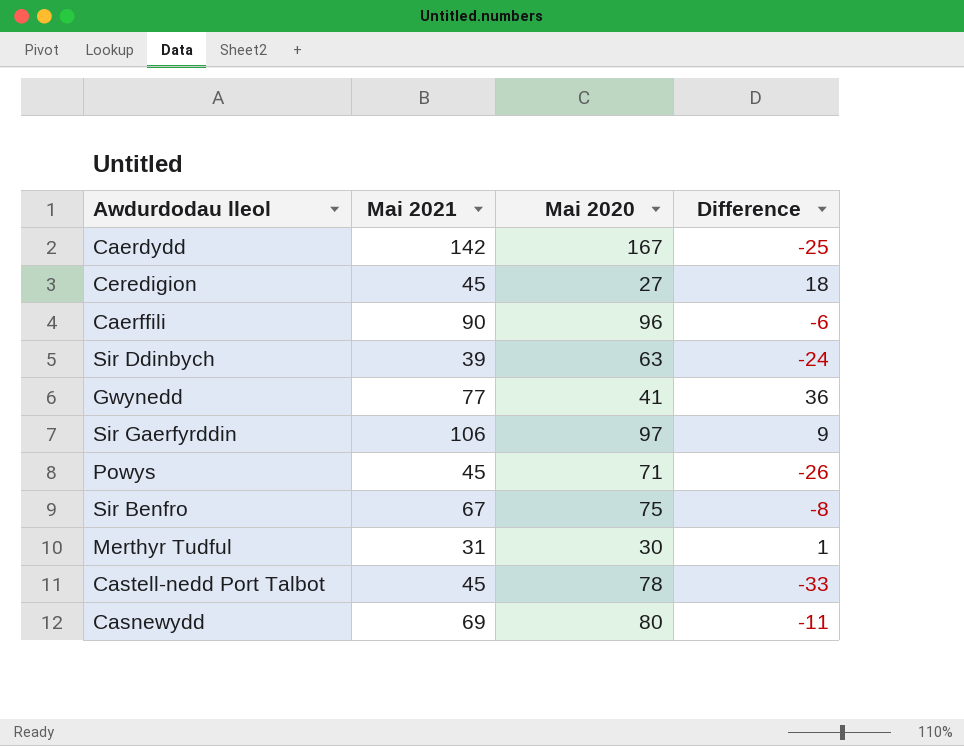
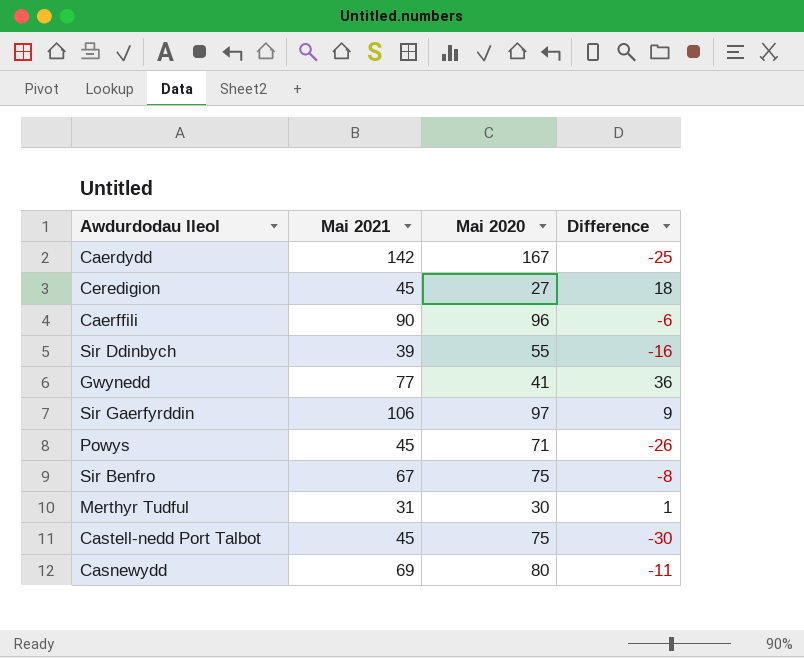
Sir Ddinbych | Mai 2020: 63 -> 55
Sir Ddinbych | Difference: -24 -> -16
Castell-nedd Port Talbot | Mai 2020: 78 -> 75
Castell-nedd Port Talbot | Difference: -33 -> -30

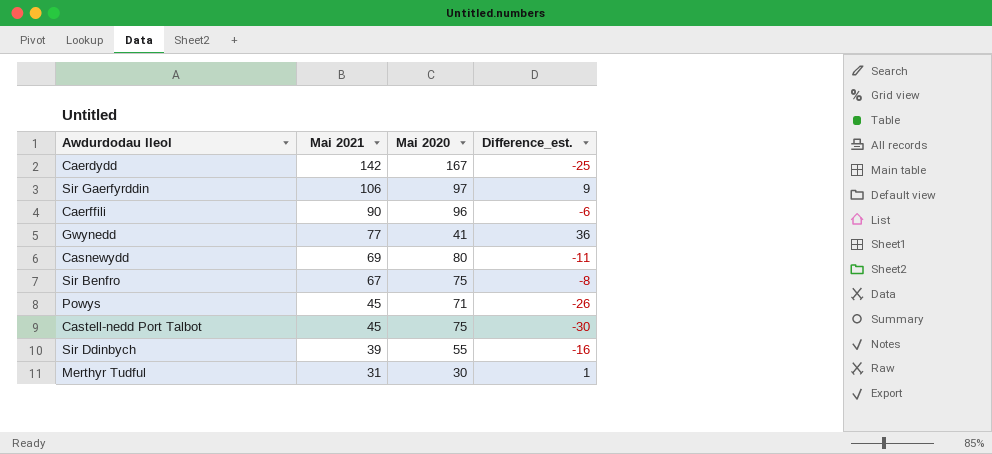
row order: none -> Mai 2021 descending
column name: Difference -> Difference_est.
row Ceredigion: 45 | 27 | 18 -> none

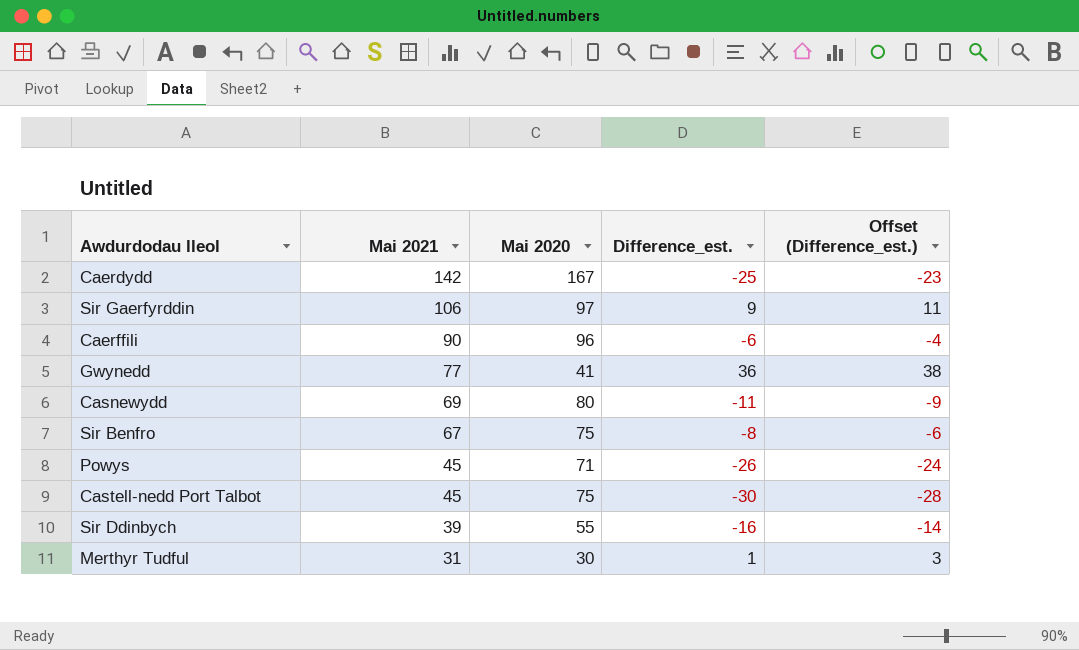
column Offset (Difference_est.) | formula: none -> [Difference_est.] + 2

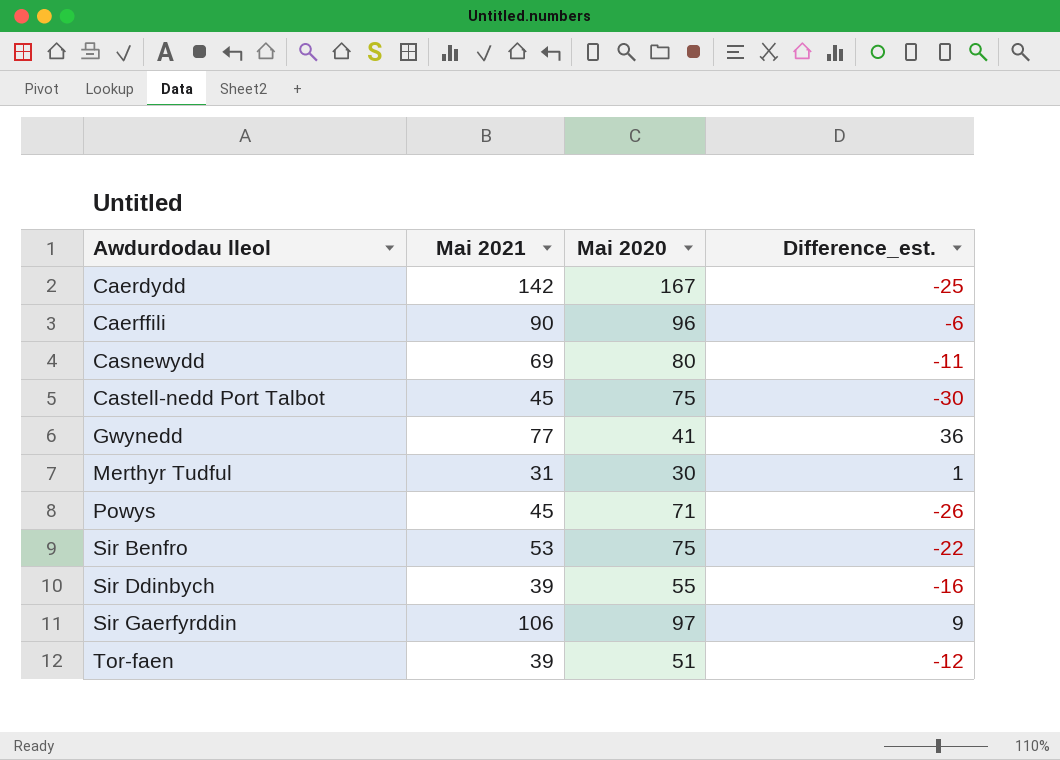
row order: Mai 2021 descending -> Awdurdodau lleol ascending
column Offset (Difference_est.) | formula: [Difference_est.] + 2 -> none
Sir Benfro | Mai 2021: 67 -> 53
Sir Benfro | Difference_est.: -8 -> -22
row Tor-faen: none -> 39 | 51 | -12

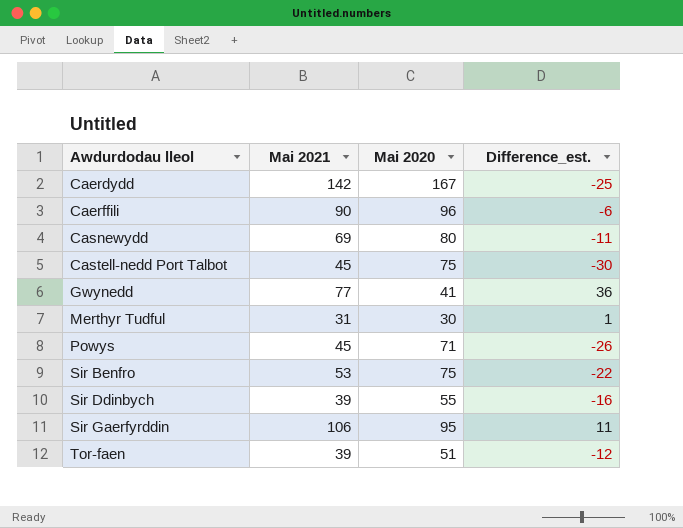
Sir Gaerfyrddin | Mai 2020: 97 -> 95
Sir Gaerfyrddin | Difference_est.: 9 -> 11

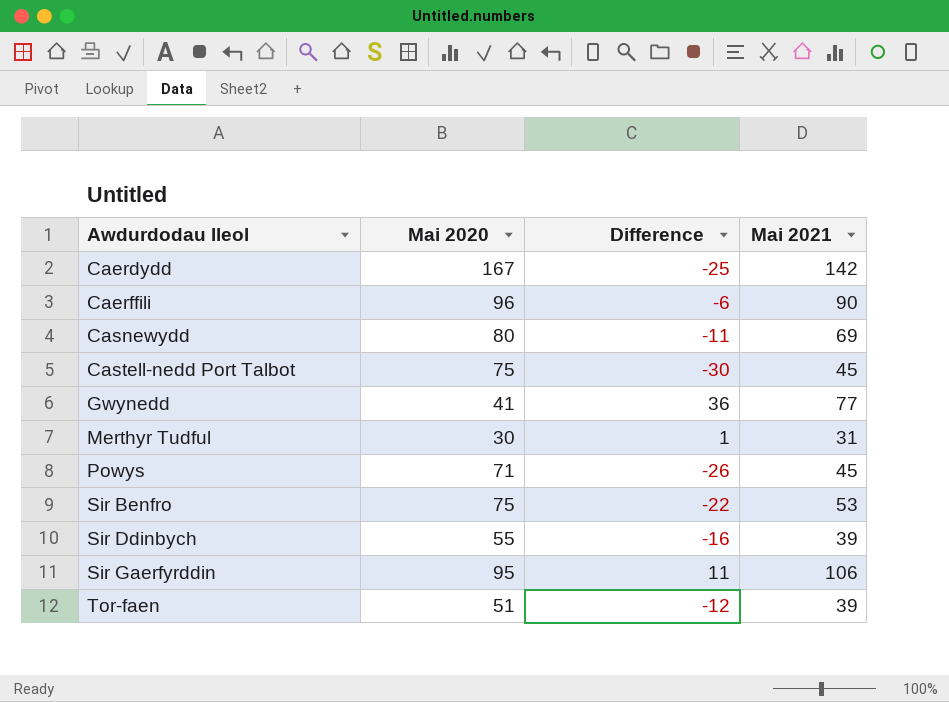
column name: Difference_est. -> Difference
column Mai 2021 | position: 2 -> 4

